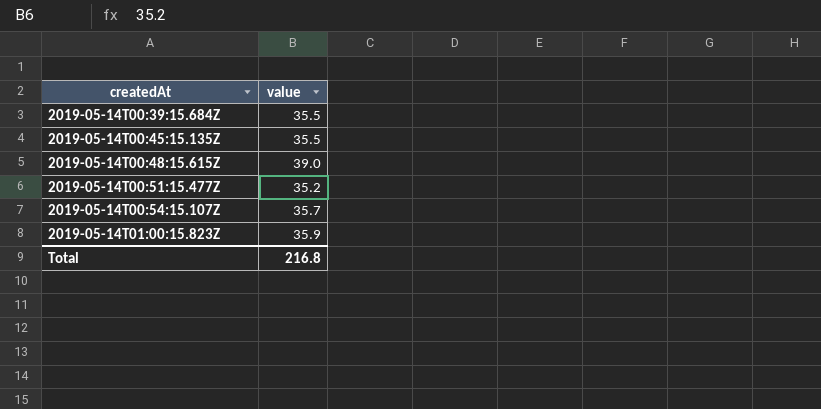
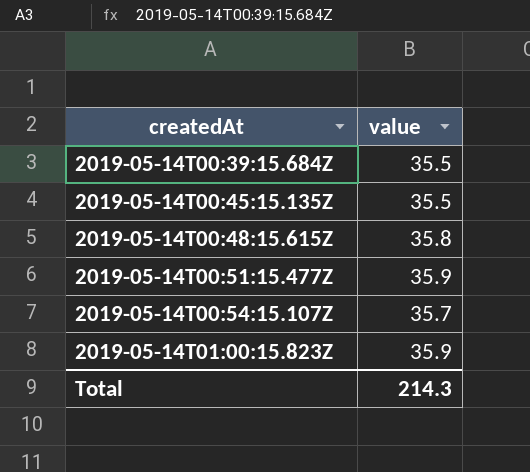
2019-05-14T00:48:15.615Z | value: 39.0 -> 35.8
2019-05-14T00:51:15.477Z | value: 35.2 -> 35.9
Total | value: 216.8 -> 214.3

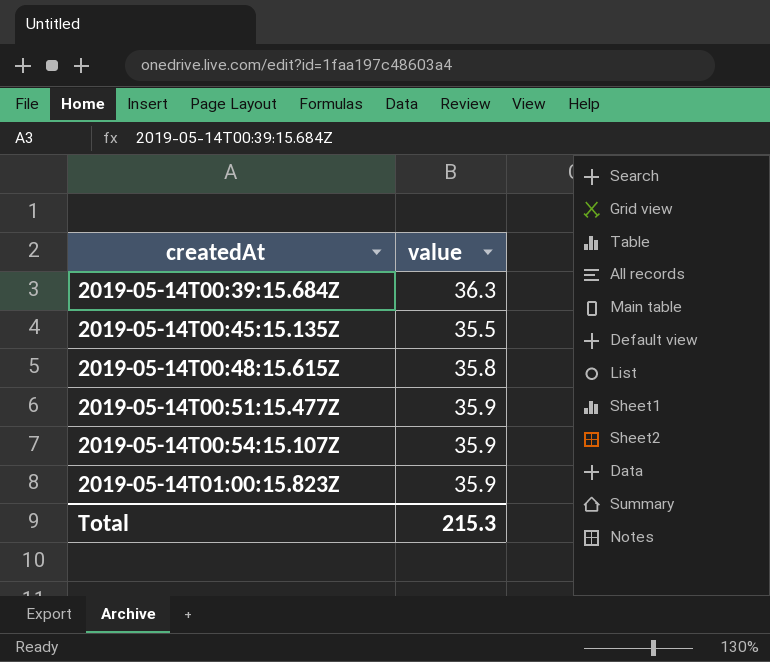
2019-05-14T00:39:15.684Z | value: 35.5 -> 36.3
2019-05-14T00:54:15.107Z | value: 35.7 -> 35.9
Total | value: 214.3 -> 215.3

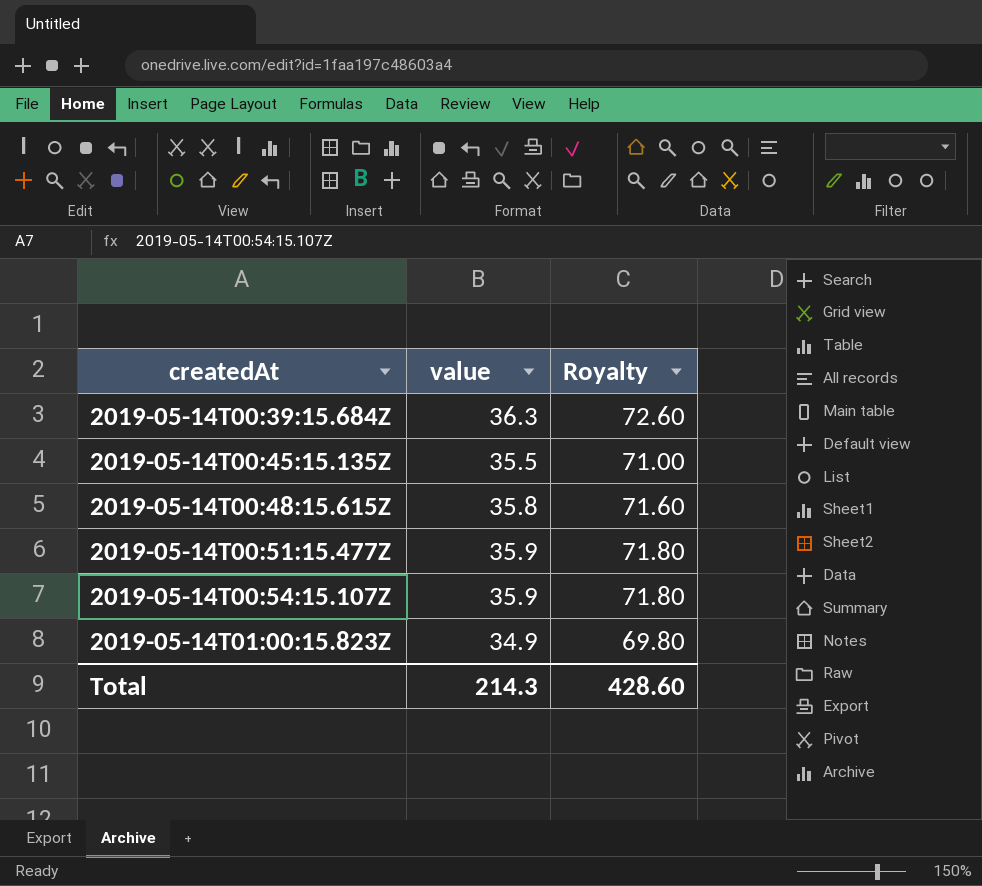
column Royalty | formula: none -> [value] * 2
2019-05-14T01:00:15.823Z | value: 35.9 -> 34.9
Total | value: 215.3 -> 214.3

